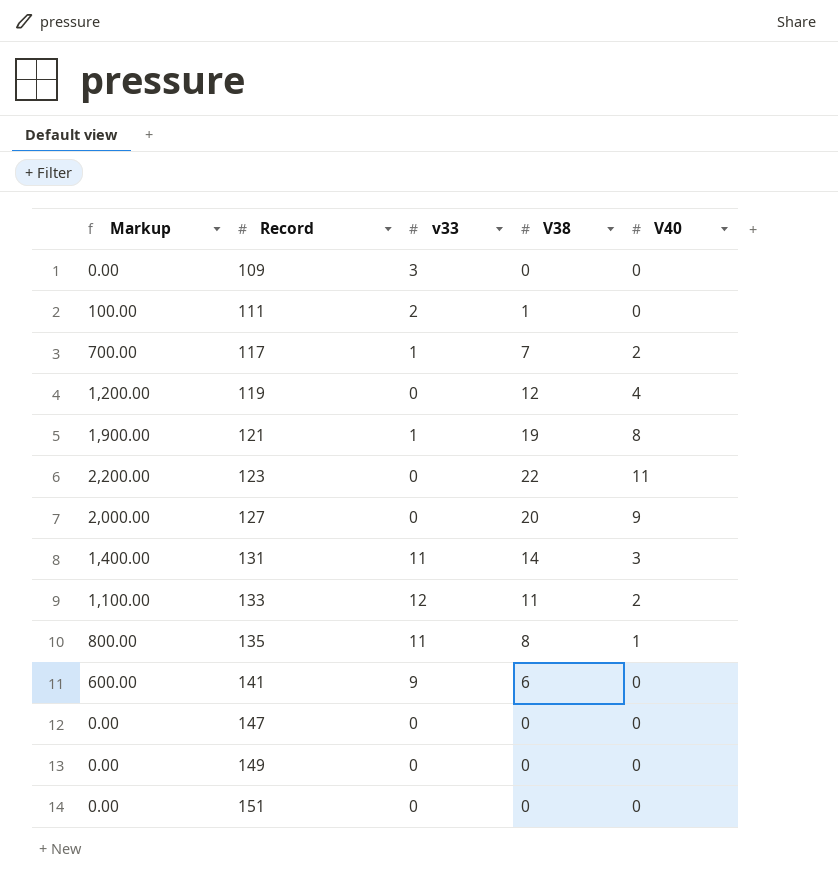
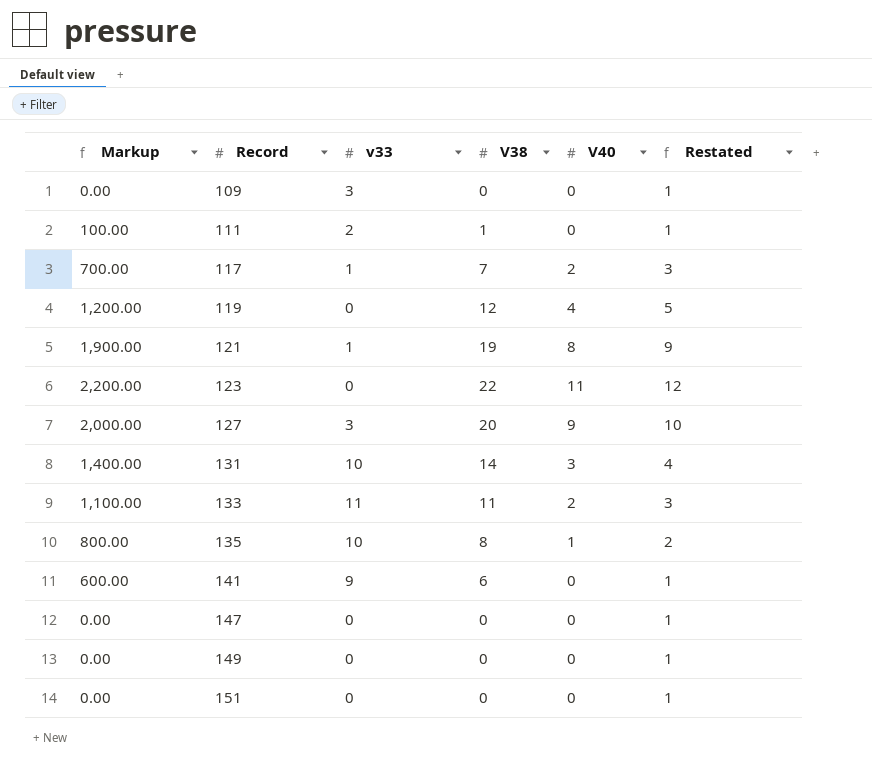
column Restated | formula: none -> [V40] + 1
127 | v33: 0 -> 3
131 | v33: 11 -> 10
133 | v33: 12 -> 11
135 | v33: 11 -> 10

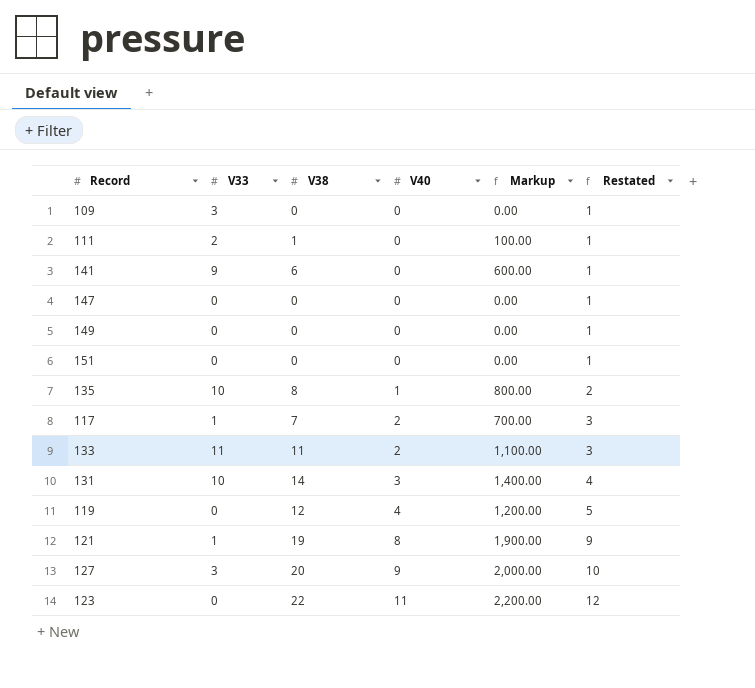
row order: Record ascending -> V40 ascending
column name: v33 -> V33
column Markup | position: 1 -> 5

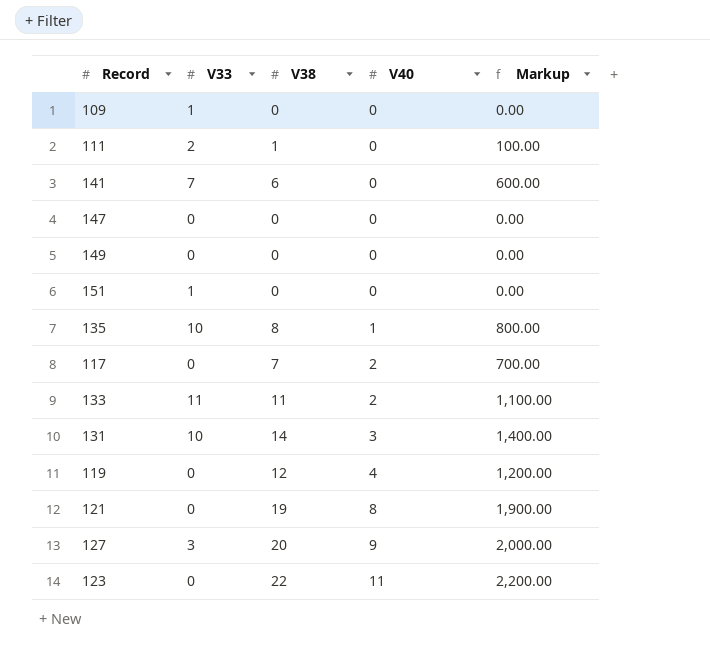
column Restated | formula: [V40] + 1 -> none
109 | V33: 3 -> 1
141 | V33: 9 -> 7
151 | V33: 0 -> 1
117 | V33: 1 -> 0
121 | V33: 1 -> 0

